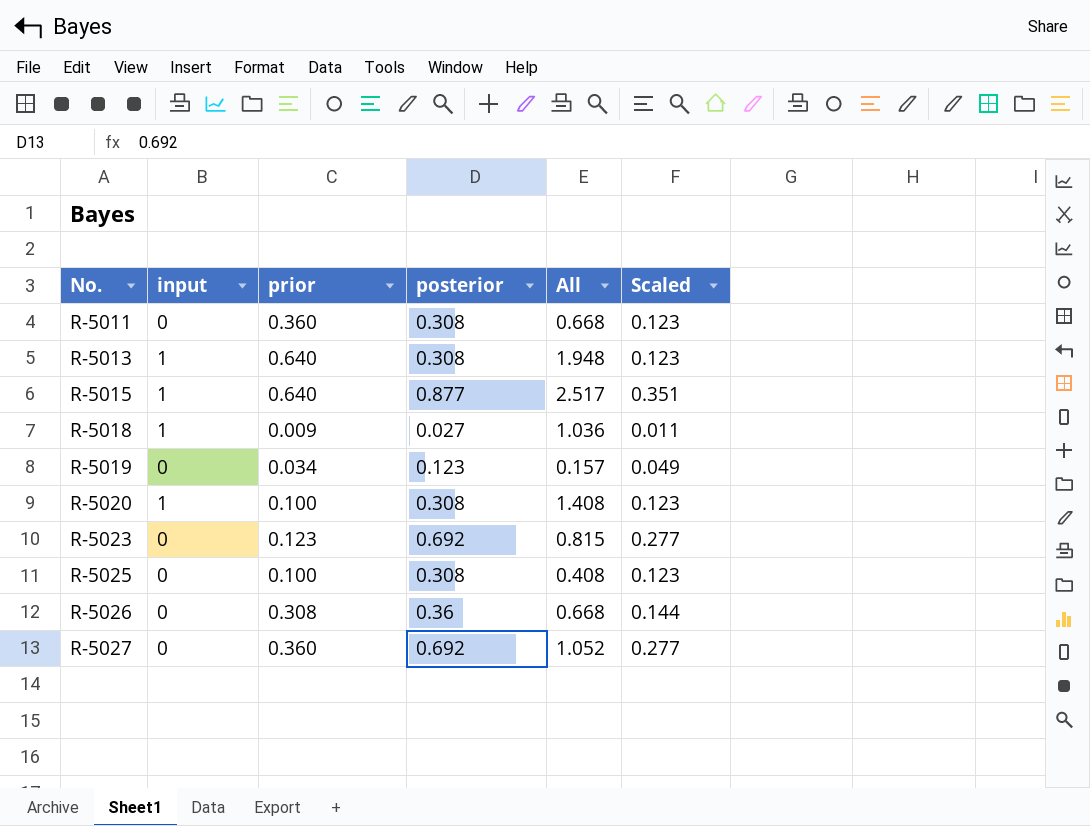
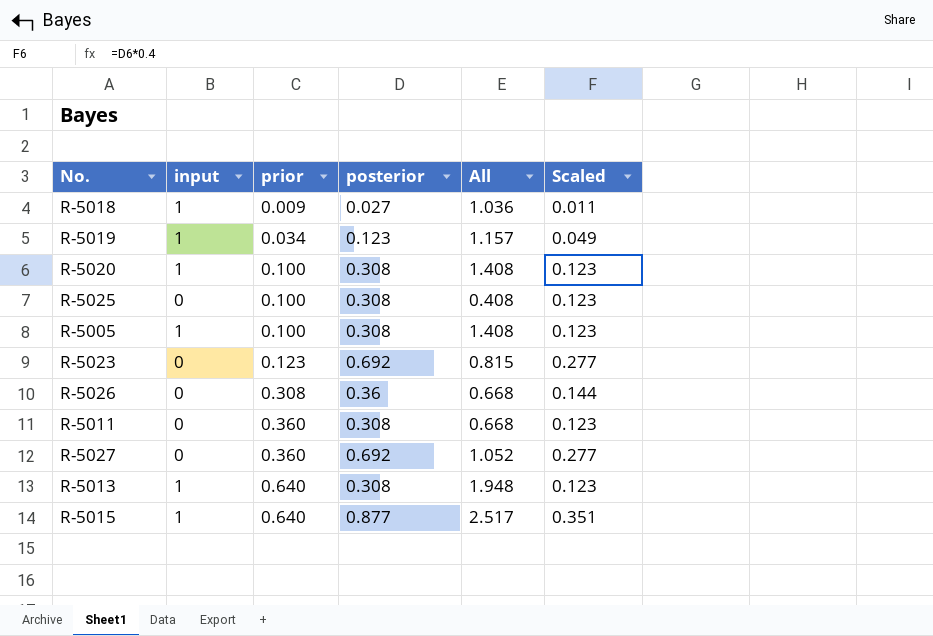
row order: No. ascending -> prior ascending
R-5019 | input: 0 -> 1
R-5019 | All: 0.157 -> 1.157
row R-5005: none -> 1 | 0.100 | 0.308 | 1.408 | 0.123

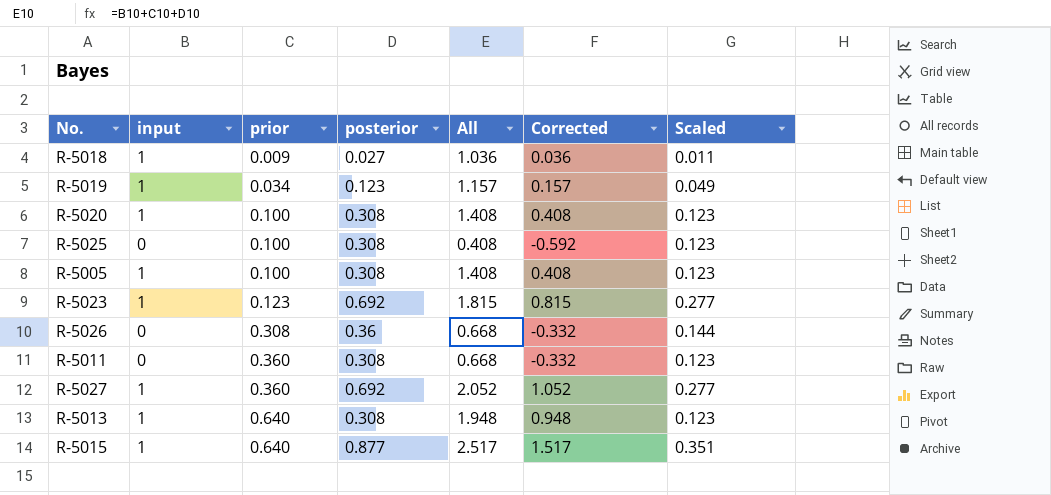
column Corrected | formula: none -> [All] - 1
R-5023 | input: 0 -> 1
R-5023 | All: 0.815 -> 1.815
R-5027 | input: 0 -> 1
R-5027 | All: 1.052 -> 2.052

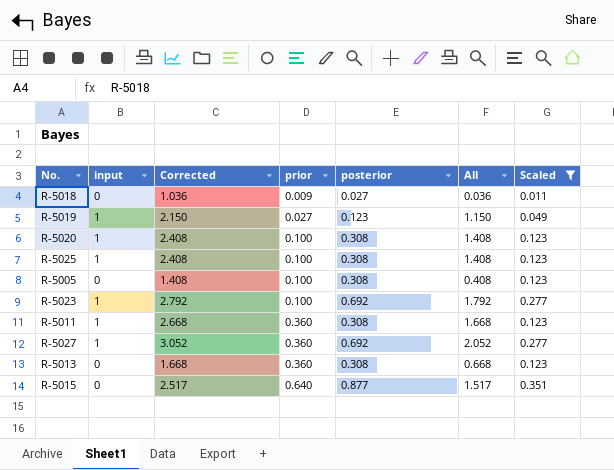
filter: none -> Scaled != 0.144
column Corrected | formula: [All] - 1 -> [All] + 1
column Corrected | position: 6 -> 3
R-5018 | input: 1 -> 0
R-5018 | All: 1.036 -> 0.036
R-5019 | prior: 0.034 -> 0.027
R-5019 | All: 1.157 -> 1.150
R-5025 | input: 0 -> 1
R-5025 | All: 0.408 -> 1.408
R-5005 | input: 1 -> 0
R-5005 | All: 1.408 -> 0.408
R-5023 | prior: 0.123 -> 0.100
R-5023 | All: 1.815 -> 1.792
R-5011 | input: 0 -> 1
R-5011 | All: 0.668 -> 1.668
R-5013 | input: 1 -> 0
R-5013 | prior: 0.640 -> 0.360
R-5013 | All: 1.948 -> 0.668
R-5015 | input: 1 -> 0
R-5015 | All: 2.517 -> 1.517

